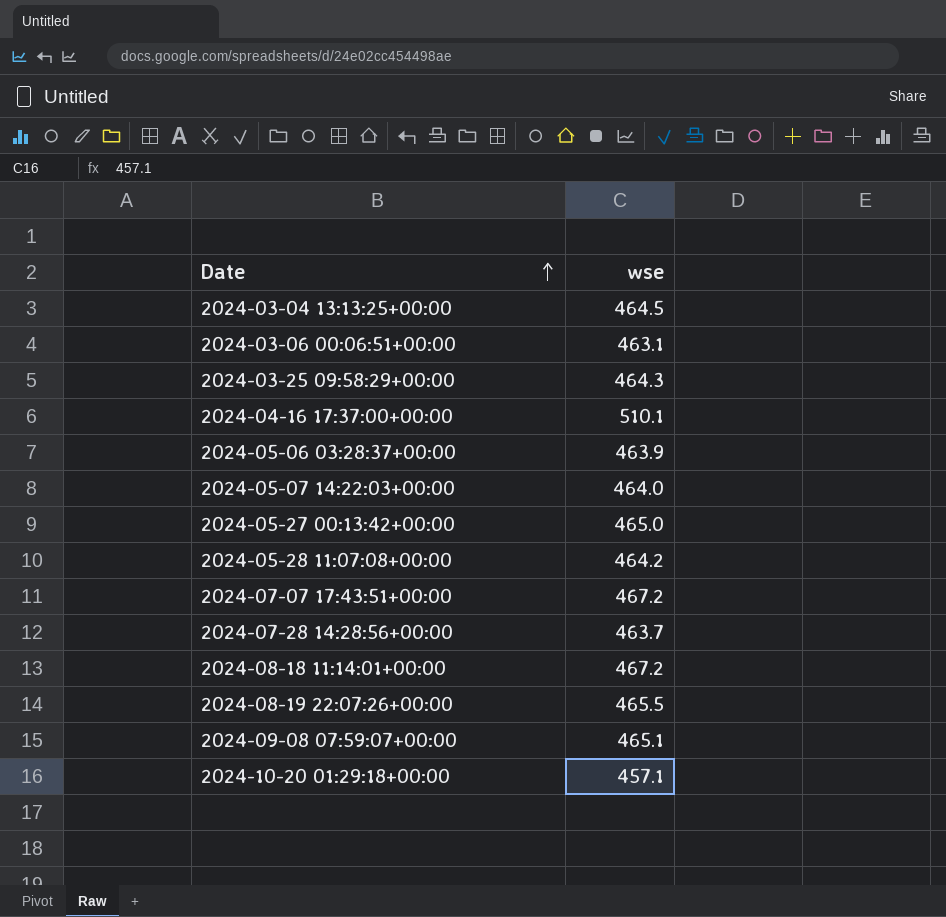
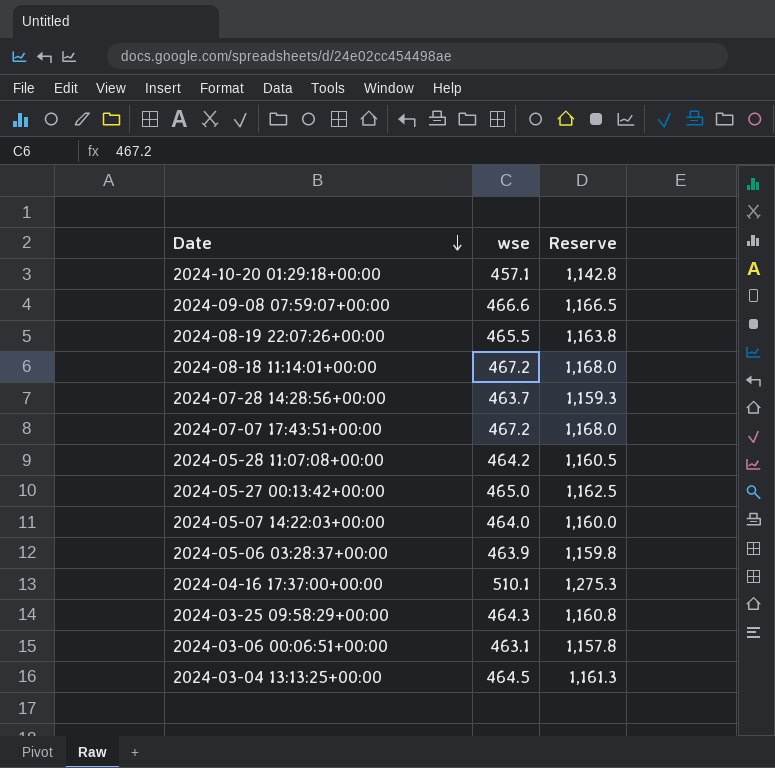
row order: Date ascending -> Date descending
column Reserve | formula: none -> [wse] * 2.5
2024-09-08 07:59:07+00:00 | wse: 465.1 -> 466.6

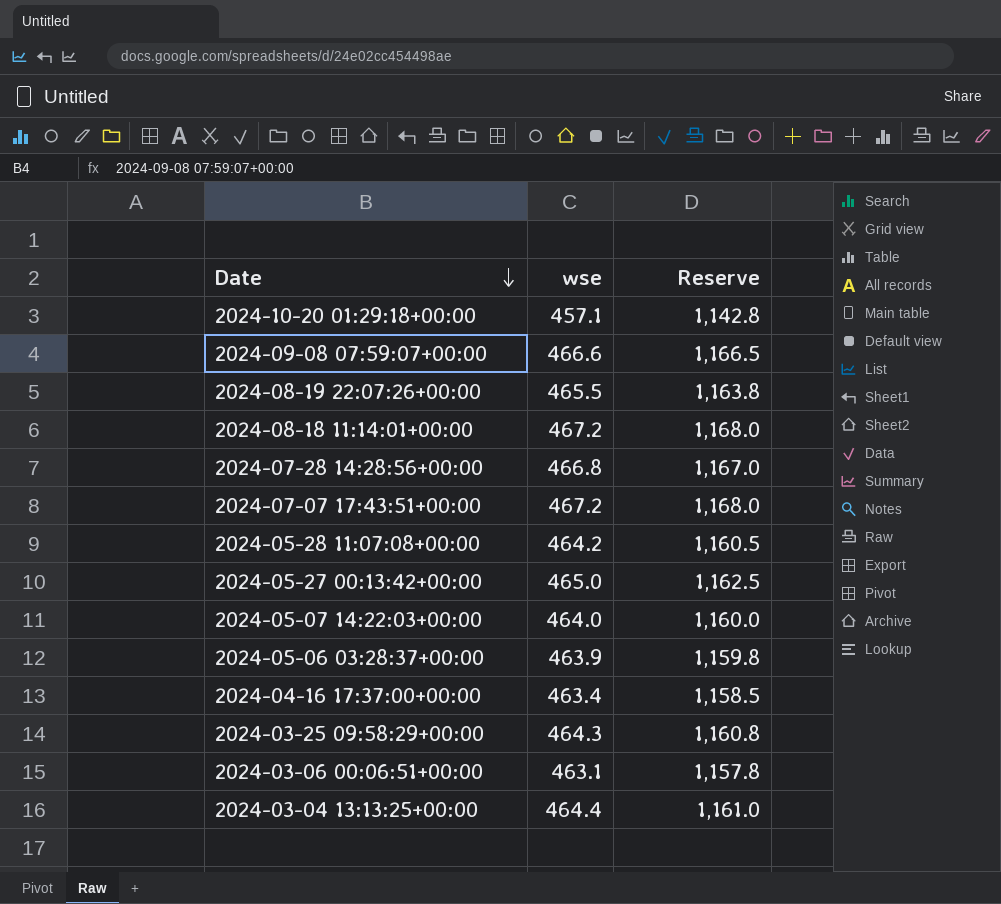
2024-07-28 14:28:56+00:00 | wse: 463.7 -> 466.8
2024-07-28 14:28:56+00:00 | Reserve: 1,159.3 -> 1,167.0
2024-04-16 17:37:00+00:00 | wse: 510.1 -> 463.4
2024-04-16 17:37:00+00:00 | Reserve: 1,275.3 -> 1,158.5
2024-03-04 13:13:25+00:00 | wse: 464.5 -> 464.4
2024-03-04 13:13:25+00:00 | Reserve: 1,161.3 -> 1,161.0

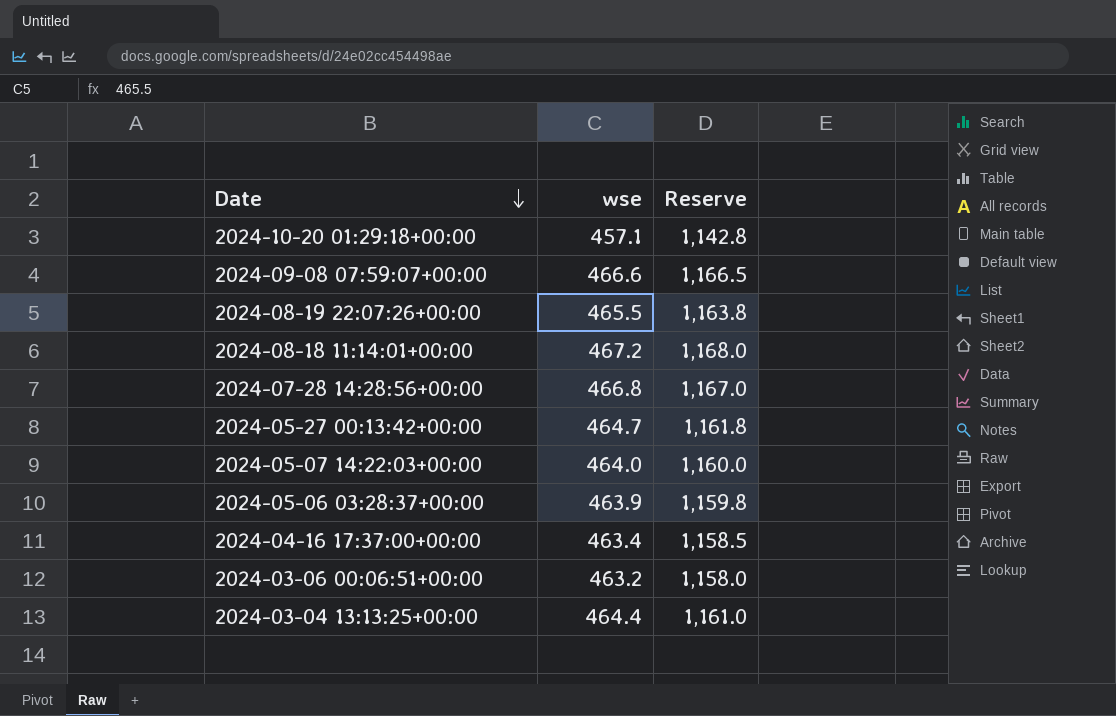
row 2024-07-07 17:43:51+00:00: 467.2 | 1,168.0 -> none
row 2024-05-28 11:07:08+00:00: 464.2 | 1,160.5 -> none
row 2024-03-25 09:58:29+00:00: 464.3 | 1,160.8 -> none
2024-05-27 00:13:42+00:00 | wse: 465.0 -> 464.7
2024-05-27 00:13:42+00:00 | Reserve: 1,162.5 -> 1,161.8
2024-03-06 00:06:51+00:00 | wse: 463.1 -> 463.2
2024-03-06 00:06:51+00:00 | Reserve: 1,157.8 -> 1,158.0

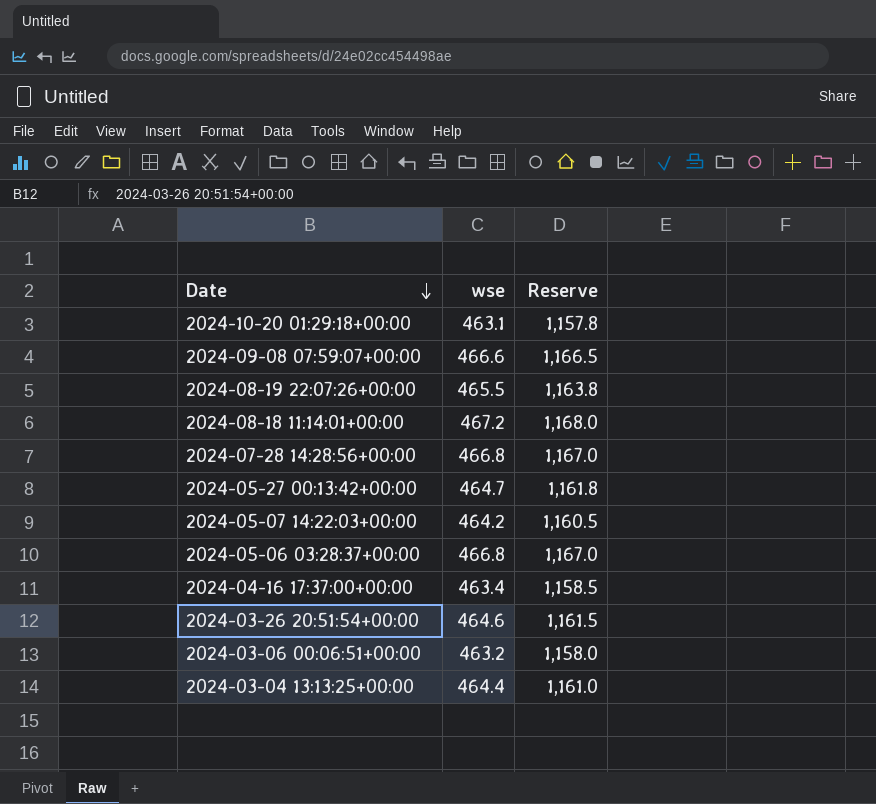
2024-10-20 01:29:18+00:00 | wse: 457.1 -> 463.1
2024-10-20 01:29:18+00:00 | Reserve: 1,142.8 -> 1,157.8
2024-05-07 14:22:03+00:00 | wse: 464.0 -> 464.2
2024-05-07 14:22:03+00:00 | Reserve: 1,160.0 -> 1,160.5
2024-05-06 03:28:37+00:00 | wse: 463.9 -> 466.8
2024-05-06 03:28:37+00:00 | Reserve: 1,159.8 -> 1,167.0
row 2024-03-26 20:51:54+00:00: none -> 464.6 | 1,161.5

